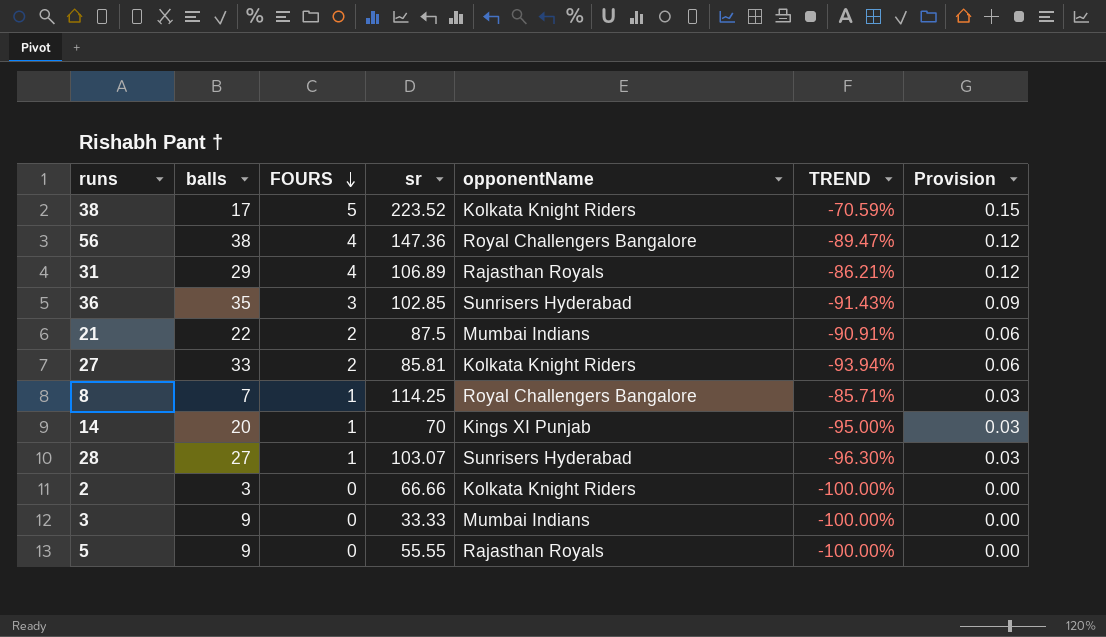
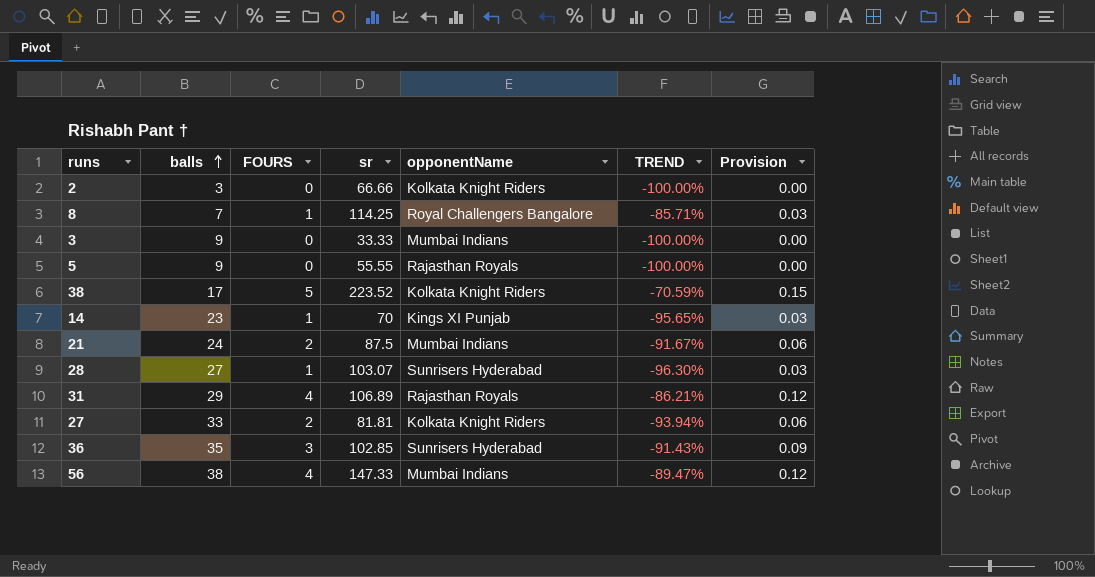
row order: FOURS descending -> balls ascending
14 | balls: 20 -> 23
14 | TREND: -95.00% -> -95.65%
21 | balls: 22 -> 24
21 | TREND: -90.91% -> -91.67%
27 | sr: 85.81 -> 81.81
56 | sr: 147.36 -> 147.33
56 | opponentName: Royal Challengers Bangalore -> Mumbai Indians

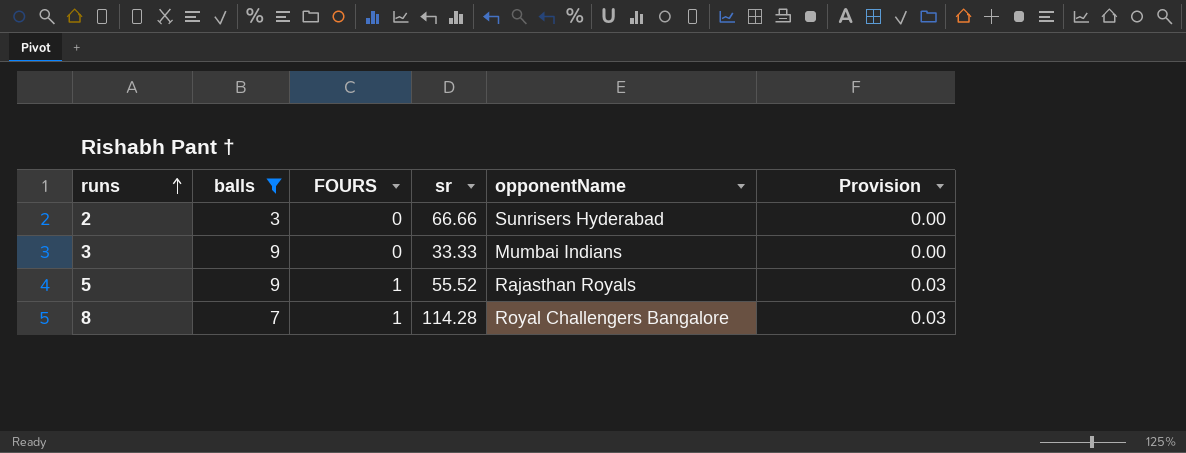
filter: none -> balls <= 9
row order: balls ascending -> runs ascending
column TREND | formula: ([FOURS] - [balls]) / [balls] -> none
2 | opponentName: Kolkata Knight Riders -> Sunrisers Hyderabad
5 | FOURS: 0 -> 1
5 | sr: 55.55 -> 55.52
5 | Provision: 0.00 -> 0.03
8 | sr: 114.25 -> 114.28

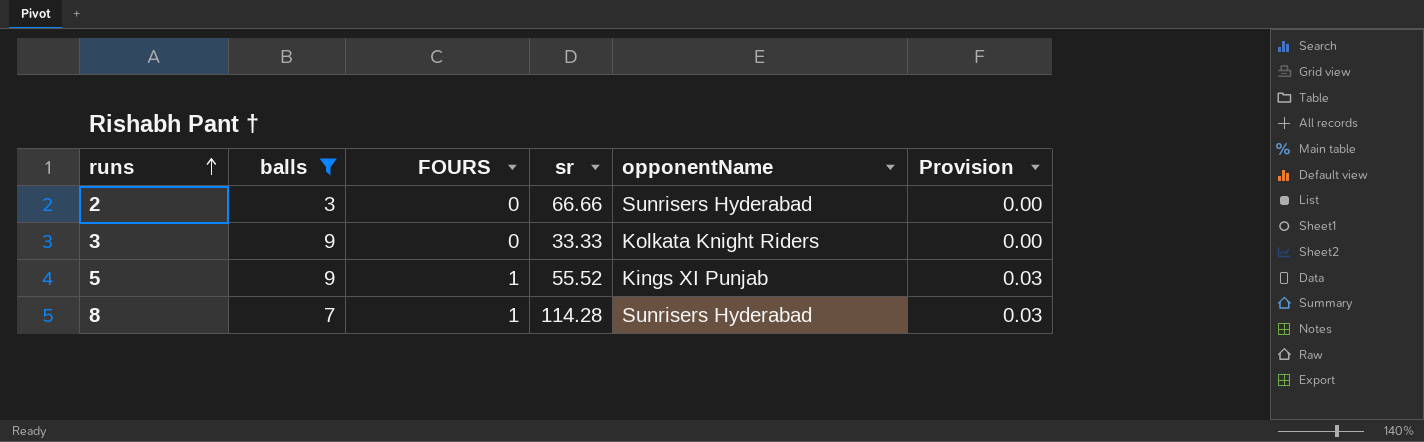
3 | opponentName: Mumbai Indians -> Kolkata Knight Riders
5 | opponentName: Rajasthan Royals -> Kings XI Punjab
8 | opponentName: Royal Challengers Bangalore -> Sunrisers Hyderabad

